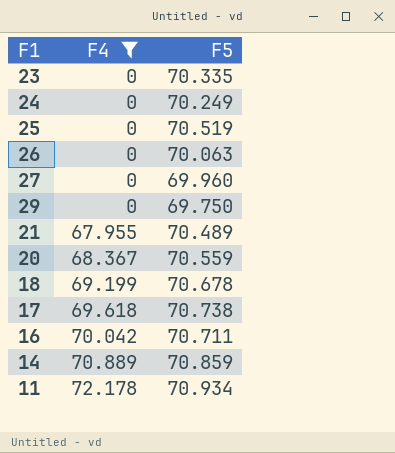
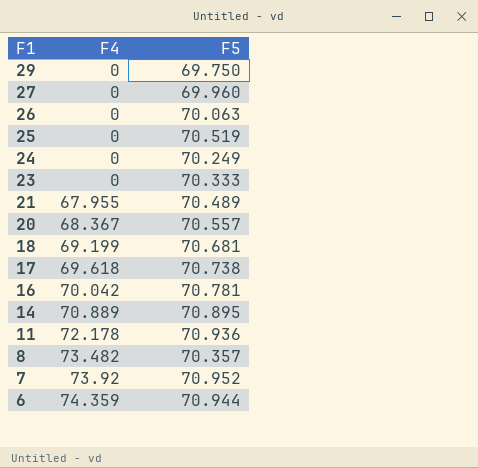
filter: F4 <= 72.178 -> none
row order: F4 ascending -> F1 descending
23 | F5: 70.335 -> 70.333
20 | F5: 70.559 -> 70.557
18 | F5: 70.678 -> 70.681
16 | F5: 70.711 -> 70.781
14 | F5: 70.859 -> 70.895
11 | F5: 70.934 -> 70.936

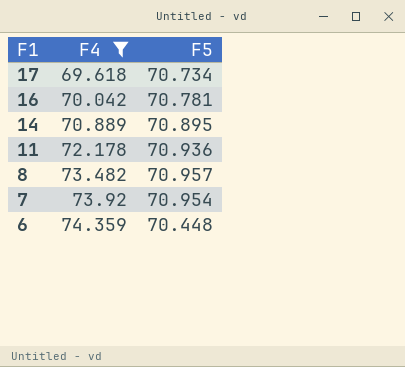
filter: none -> F4 >= 69.618
17 | F5: 70.738 -> 70.734
8 | F5: 70.357 -> 70.957
7 | F5: 70.952 -> 70.954
6 | F5: 70.944 -> 70.448

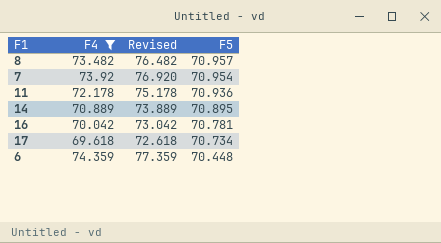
row order: F1 descending -> F5 descending
column Revised | formula: none -> [F4] + 3

